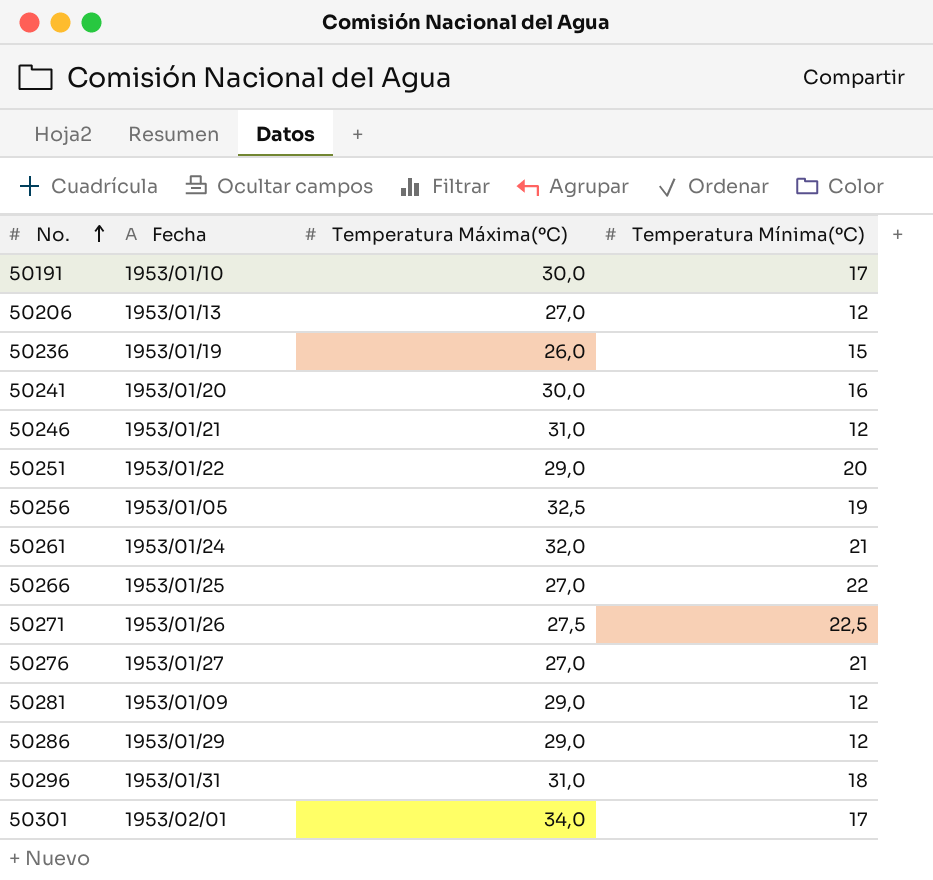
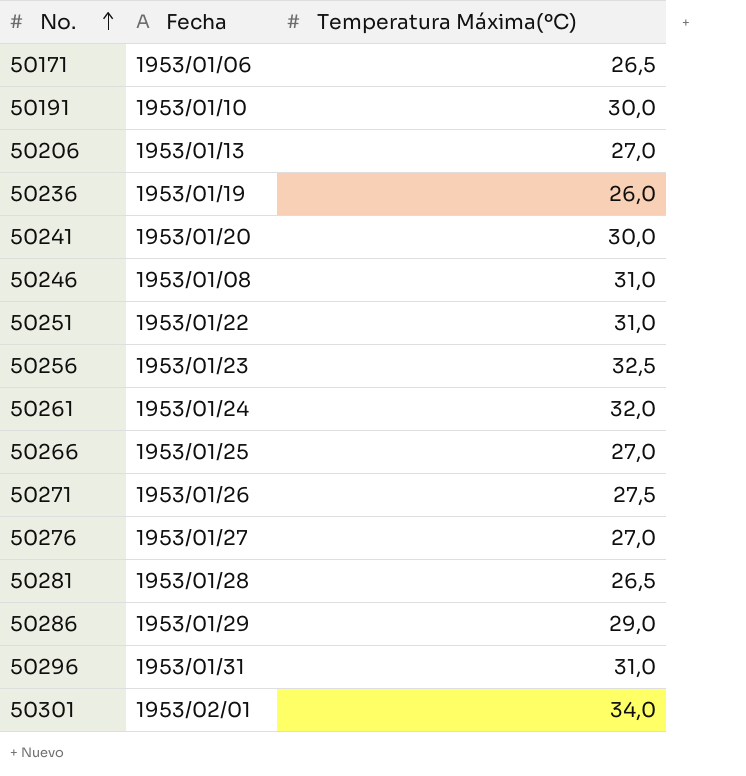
column Temperatura Mínima(ºC) | position: 4 -> none
row 50171: none -> 1953/01/06 | 26,5
50246 | Fecha: 1953/01/21 -> 1953/01/08
50251 | Temperatura Máxima(ºC): 29,0 -> 31,0
50256 | Fecha: 1953/01/05 -> 1953/01/23
50281 | Fecha: 1953/01/09 -> 1953/01/28
50281 | Temperatura Máxima(ºC): 29,0 -> 26,5

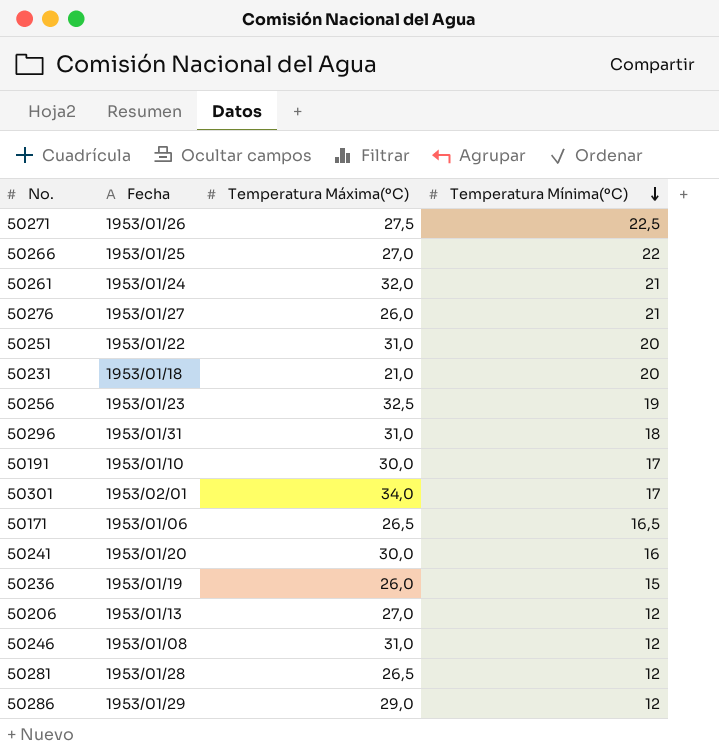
row order: No. ascending -> Temperatura Mínima(ºC) descending
column Temperatura Mínima(ºC) | position: none -> 4
50276 | Temperatura Máxima(ºC): 27,0 -> 26,0
row 50231: none -> 1953/01/18 | 21,0 | 20

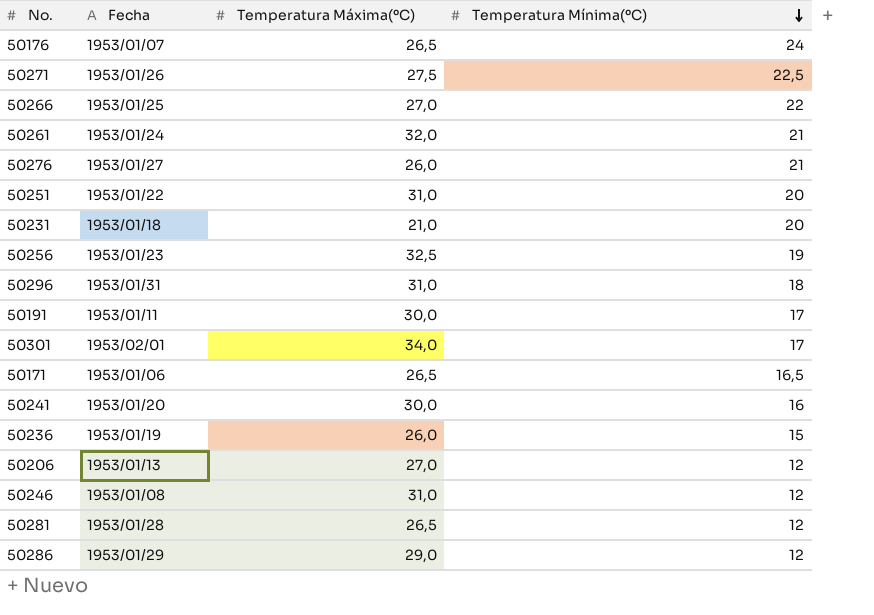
row 50176: none -> 1953/01/07 | 26,5 | 24
50191 | Fecha: 1953/01/10 -> 1953/01/11

